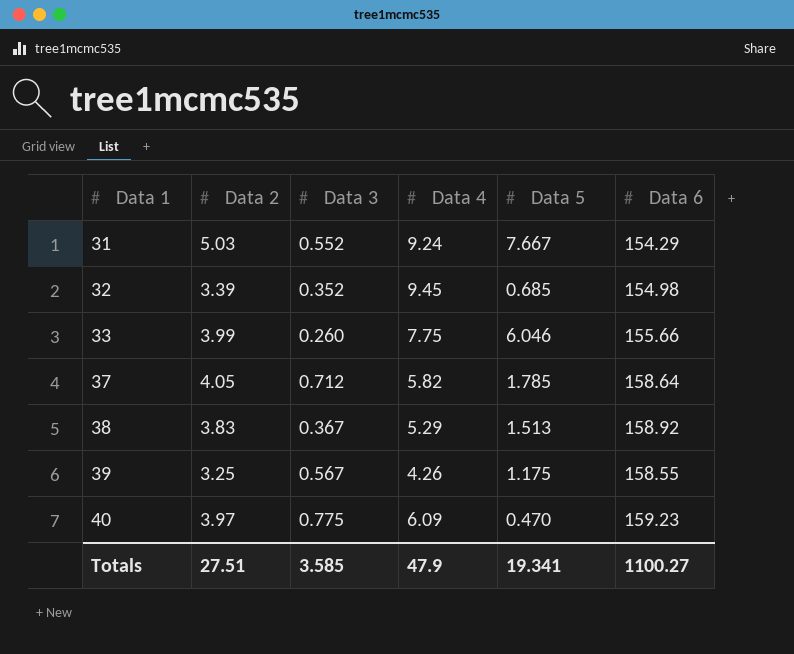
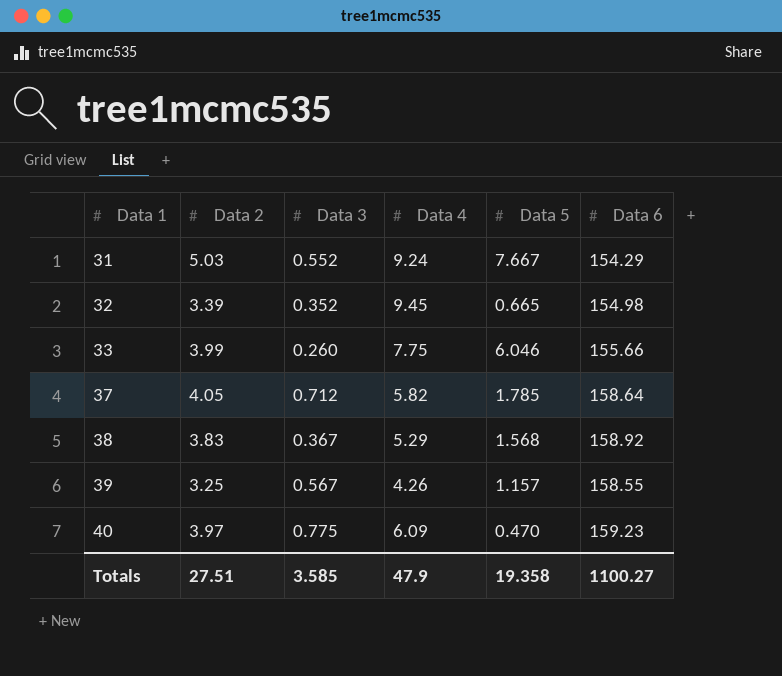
32 | Data 5: 0.685 -> 0.665
38 | Data 5: 1.513 -> 1.568
39 | Data 5: 1.175 -> 1.157
Totals | Data 5: 19.341 -> 19.358

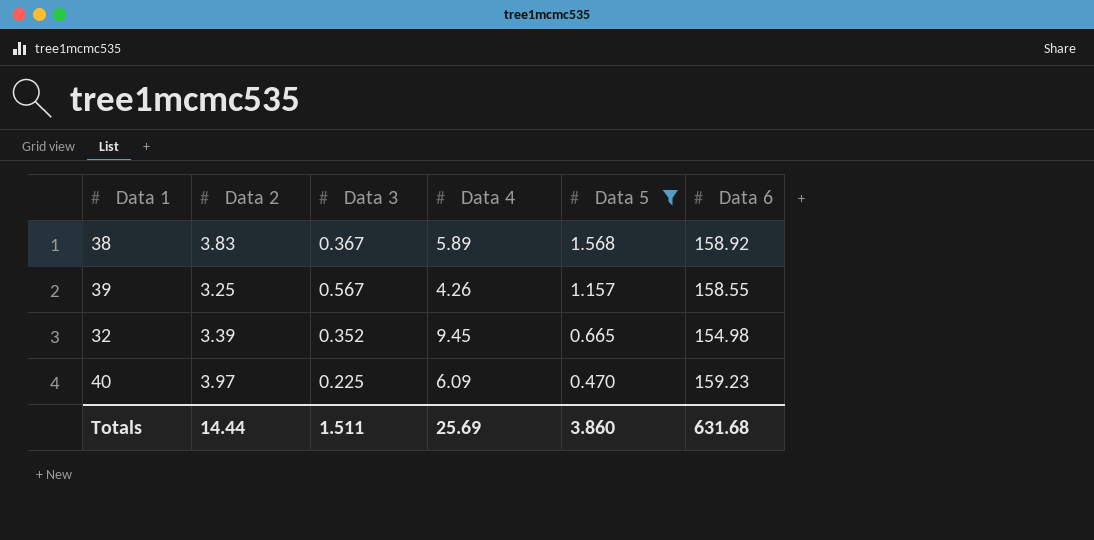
filter: none -> Data 5 <= 1.568
row order: Data 1 ascending -> Data 5 descending
38 | Data 4: 5.29 -> 5.89
40 | Data 3: 0.775 -> 0.225
Totals | Data 2: 27.51 -> 14.44
Totals | Data 3: 3.585 -> 1.511
Totals | Data 4: 47.9 -> 25.69
Totals | Data 5: 19.358 -> 3.860
Totals | Data 6: 1100.27 -> 631.68

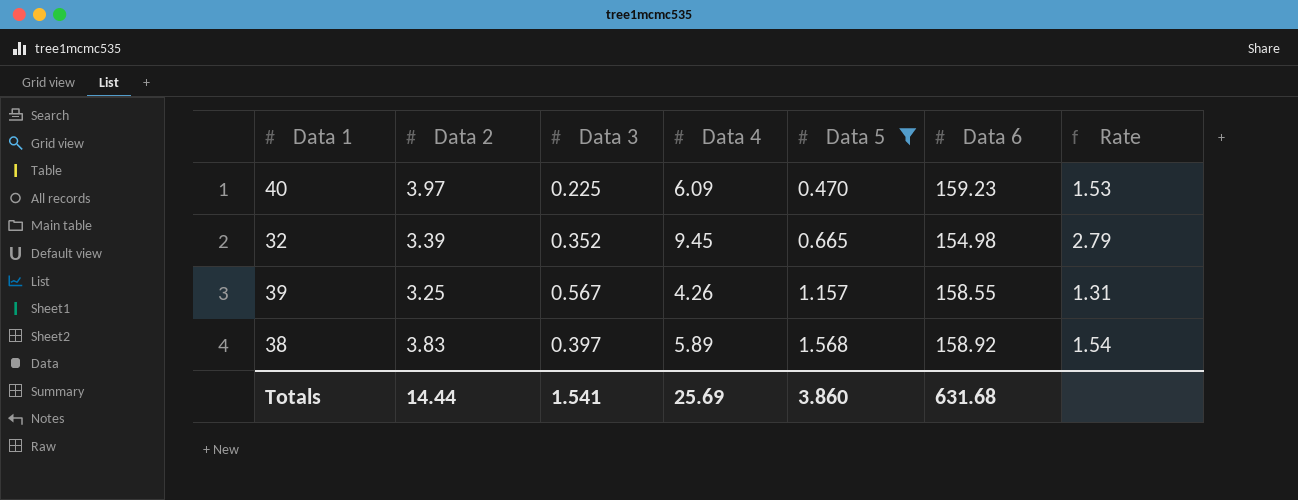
row order: Data 5 descending -> Data 5 ascending
column Rate | formula: none -> [Data 4] / [Data 2]
38 | Data 3: 0.367 -> 0.397
Totals | Data 3: 1.511 -> 1.541

